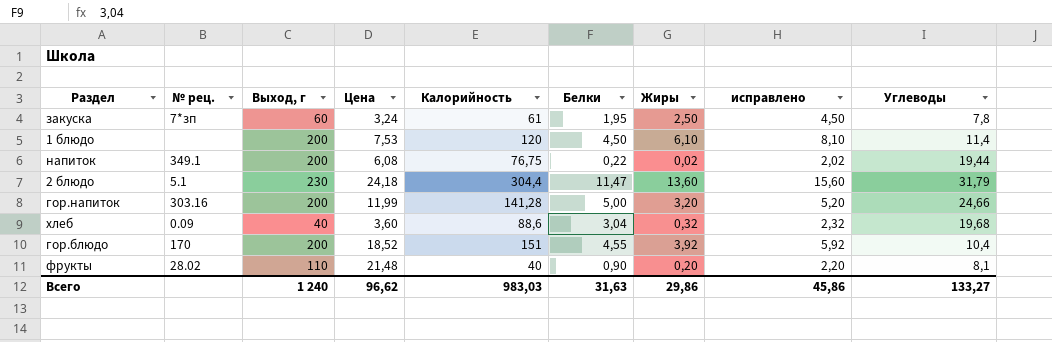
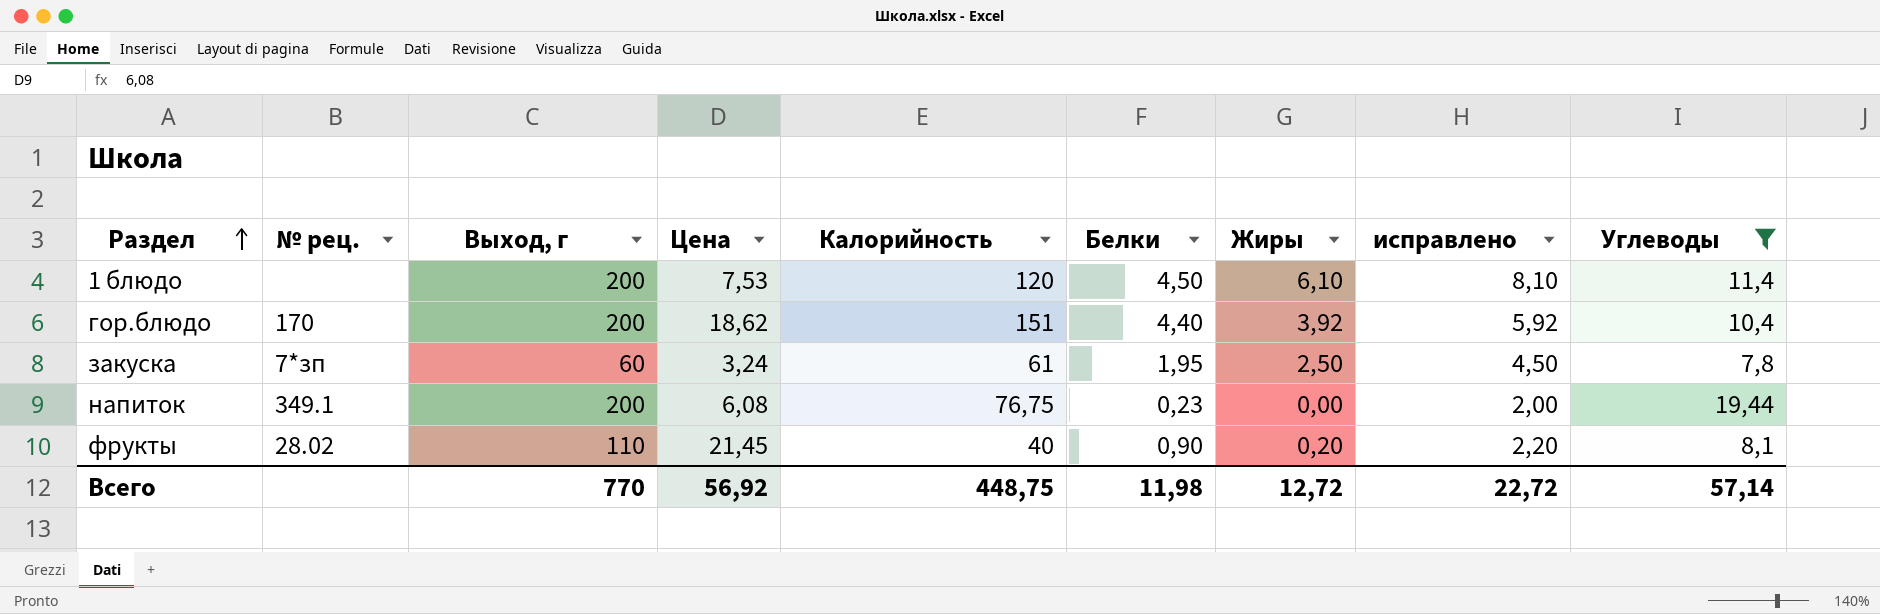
filter: none -> Углеводы <= 19,44
row order: none -> Раздел ascending
гор.блюдо | Цена: 18,52 -> 18,62
гор.блюдо | Белки: 4,55 -> 4,40
напиток | Белки: 0,22 -> 0,23
напиток | Жиры: 0,02 -> 0,00
напиток | исправлено: 2,02 -> 2,00
фрукты | Цена: 21,48 -> 21,45
Всего | Выход, г: 1 240 -> 770
Всего | Цена: 96,62 -> 56,92
Всего | Калорийность: 983,03 -> 448,75
Всего | Белки: 31,63 -> 11,98
Всего | Жиры: 29,86 -> 12,72
Всего | исправлено: 45,86 -> 22,72
Всего | Углеводы: 133,27 -> 57,14

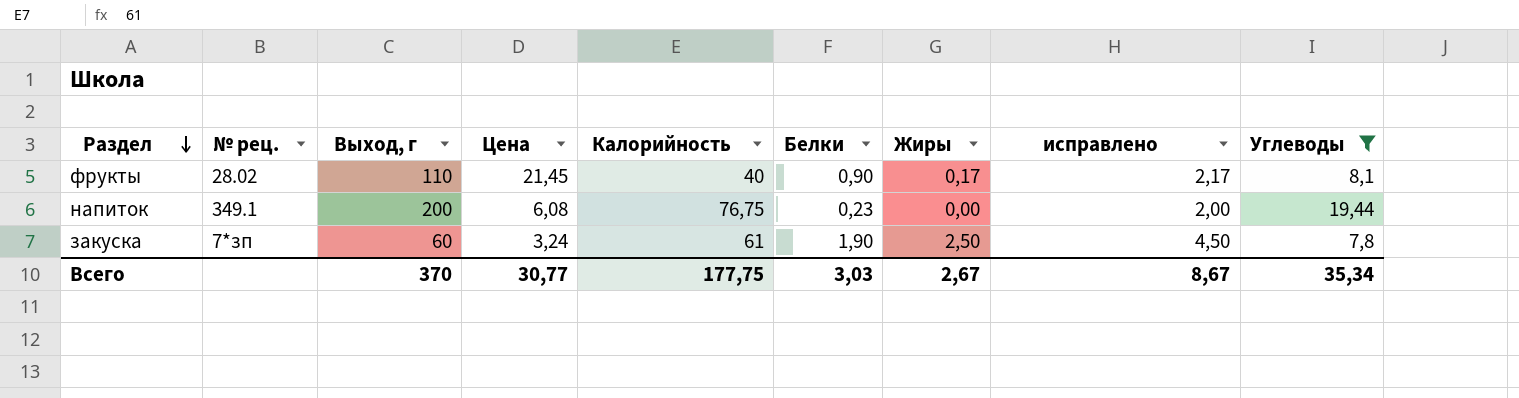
row order: Раздел ascending -> Раздел descending
row 1 блюдо: none | 200 | 7,53 | 120 | 4,50 | 6,10 | 8,10 | 11,4 -> none
row гор.блюдо: 170 | 200 | 18,62 | 151 | 4,40 | 3,92 | 5,92 | 10,4 -> none
фрукты | Жиры: 0,20 -> 0,17
фрукты | исправлено: 2,20 -> 2,17
закуска | Белки: 1,95 -> 1,90
Всего | Выход, г: 770 -> 370
Всего | Цена: 56,92 -> 30,77
Всего | Калорийность: 448,75 -> 177,75
Всего | Белки: 11,98 -> 3,03
Всего | Жиры: 12,72 -> 2,67
Всего | исправлено: 22,72 -> 8,67
Всего | Углеводы: 57,14 -> 35,34

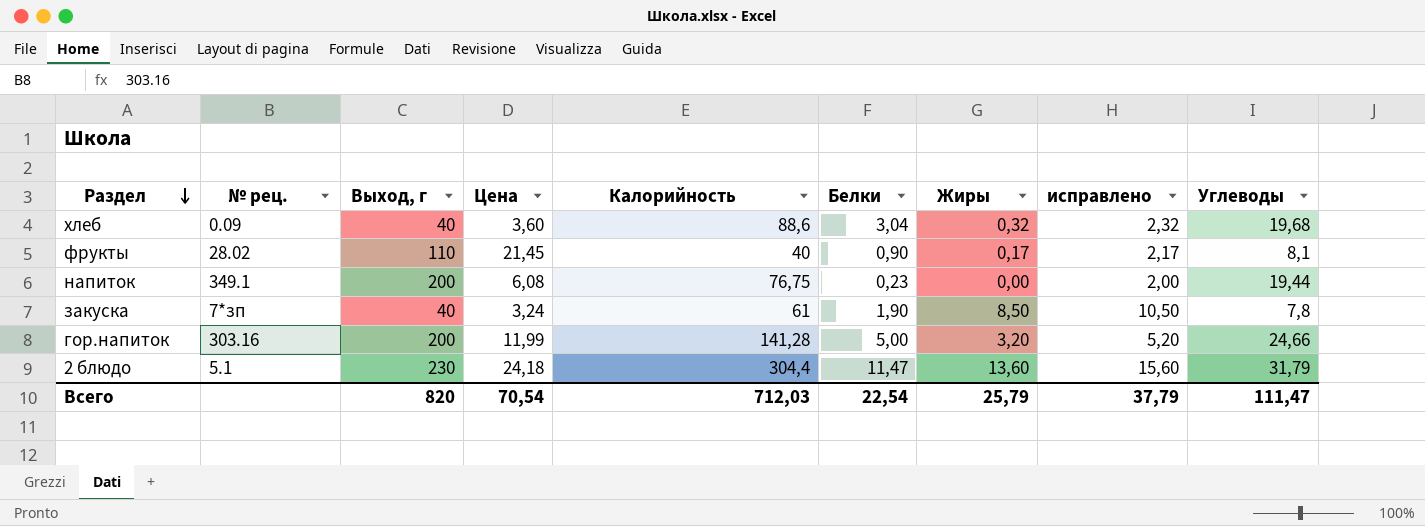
filter: Углеводы <= 19,44 -> none
закуска | Выход, г: 60 -> 40
закуска | Жиры: 2,50 -> 8,50
закуска | исправлено: 4,50 -> 10,50
Всего | Выход, г: 370 -> 820
Всего | Цена: 30,77 -> 70,54
Всего | Калорийность: 177,75 -> 712,03
Всего | Белки: 3,03 -> 22,54
Всего | Жиры: 2,67 -> 25,79
Всего | исправлено: 8,67 -> 37,79
Всего | Углеводы: 35,34 -> 111,47

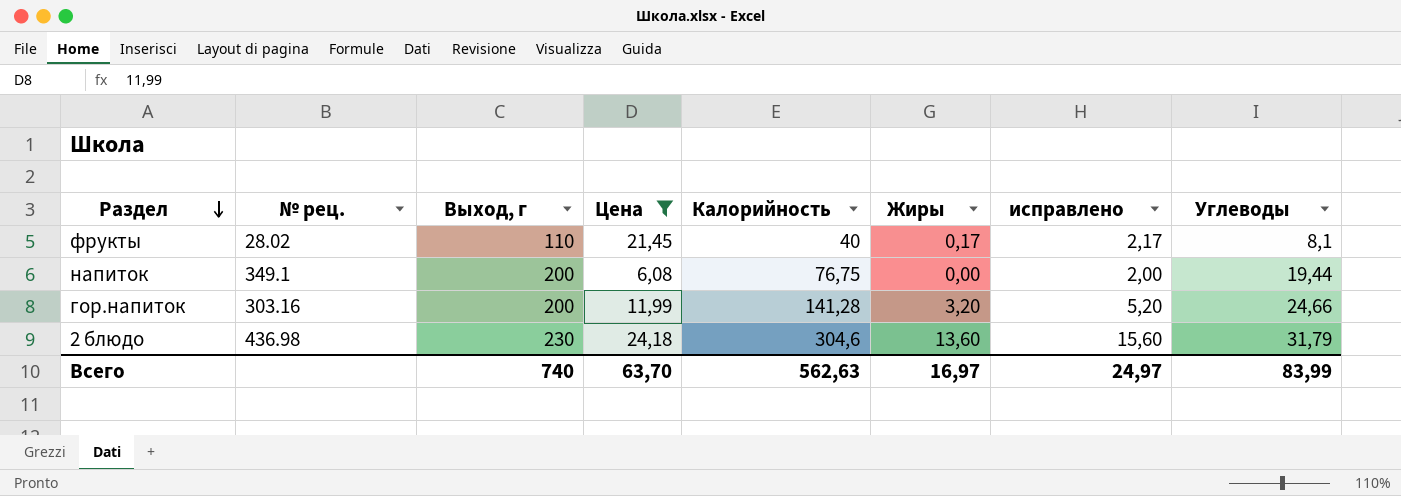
filter: none -> Цена >= 6,08
column Белки | position: 6 -> none
2 блюдо | № рец.: 5.1 -> 436.98
2 блюдо | Калорийность: 304,4 -> 304,6
Всего | Выход, г: 820 -> 740
Всего | Цена: 70,54 -> 63,70
Всего | Калорийность: 712,03 -> 562,63
Всего | Жиры: 25,79 -> 16,97
Всего | исправлено: 37,79 -> 24,97
Всего | Углеводы: 111,47 -> 83,99

